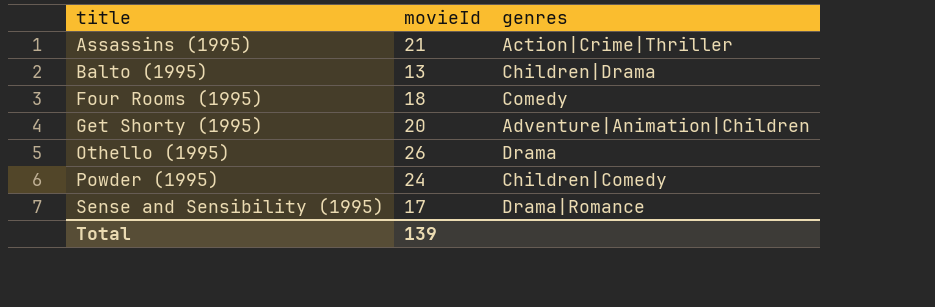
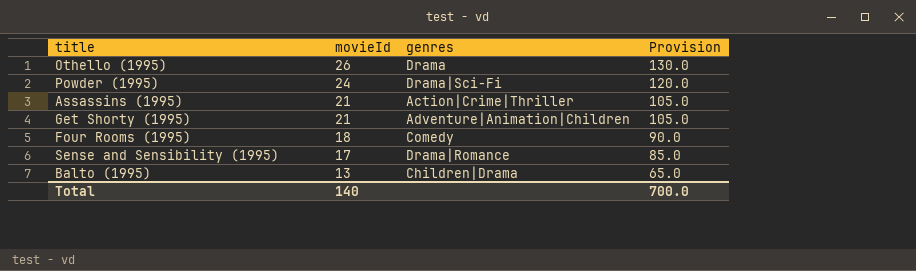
row order: title ascending -> movieId descending
column Provision | formula: none -> [movieId] * 5
Powder (1995) | genres: Children|Comedy -> Drama|Sci-Fi
Get Shorty (1995) | movieId: 20 -> 21
Total | movieId: 139 -> 140

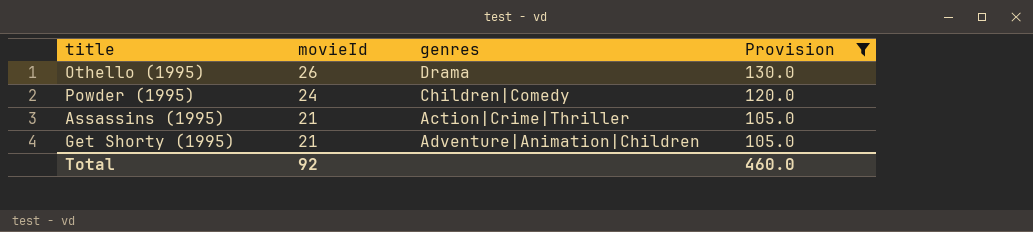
filter: none -> Provision >= 105.0
Powder (1995) | genres: Drama|Sci-Fi -> Children|Comedy
Total | movieId: 140 -> 92
Total | Provision: 700.0 -> 460.0

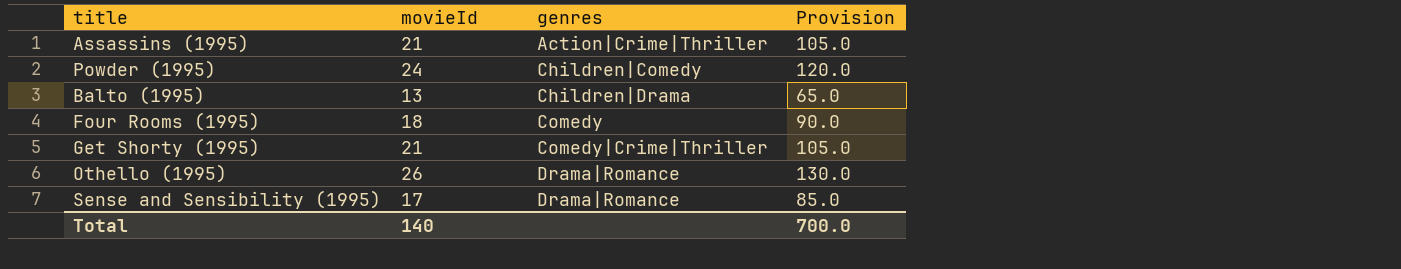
filter: Provision >= 105.0 -> none
row order: movieId descending -> genres ascending
Get Shorty (1995) | genres: Adventure|Animation|Children -> Comedy|Crime|Thriller
Othello (1995) | genres: Drama -> Drama|Romance
Total | movieId: 92 -> 140
Total | Provision: 460.0 -> 700.0

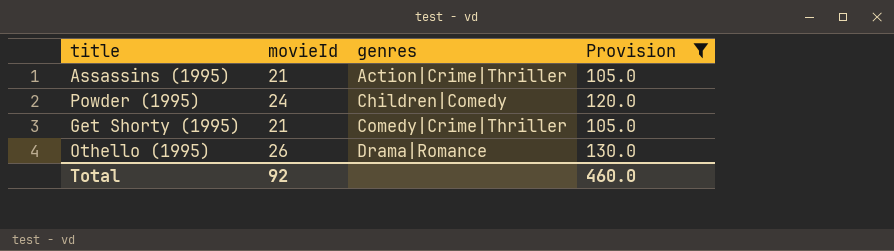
filter: none -> Provision >= 105.0
Total | movieId: 140 -> 92
Total | Provision: 700.0 -> 460.0

